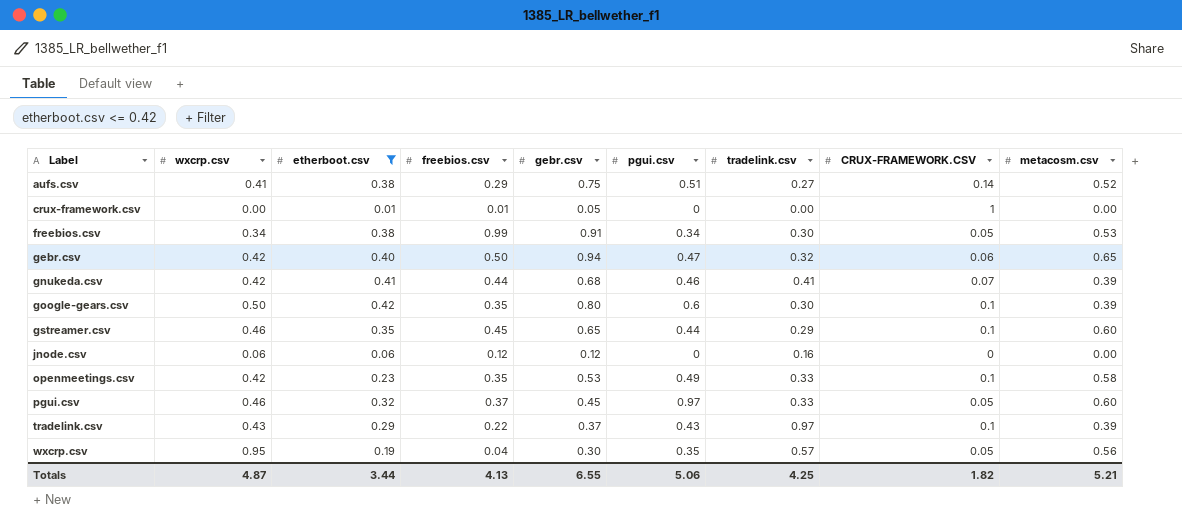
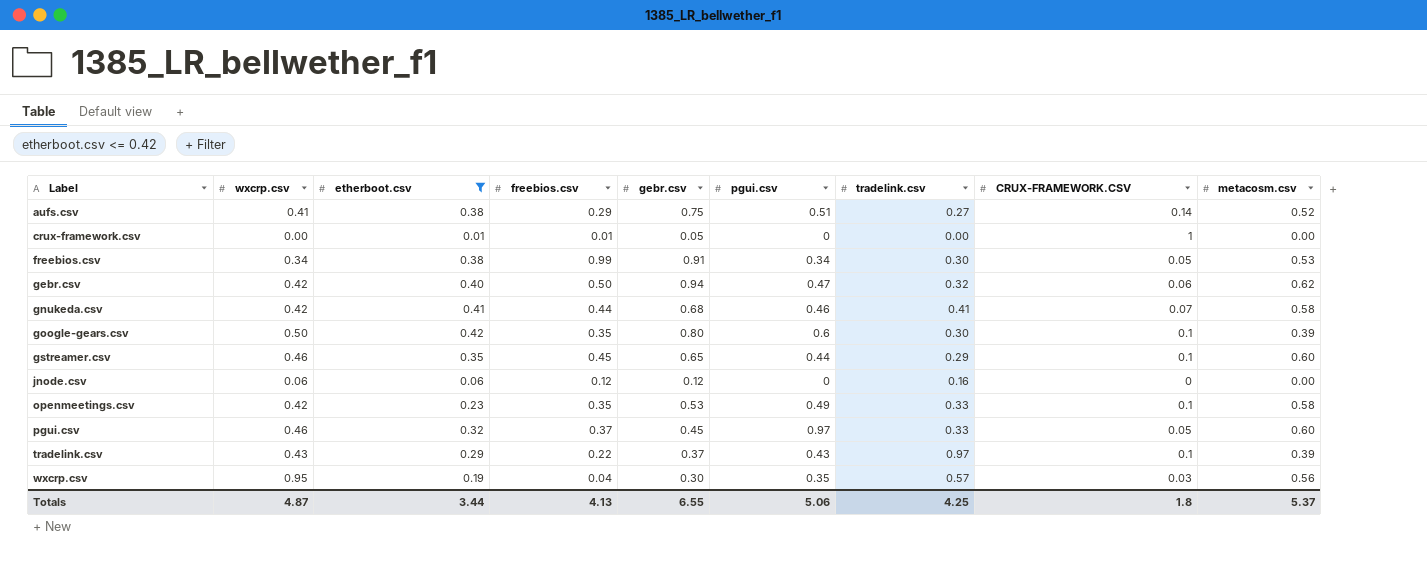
gebr.csv | metacosm.csv: 0.65 -> 0.62
gnukeda.csv | metacosm.csv: 0.39 -> 0.58
wxcrp.csv | CRUX-FRAMEWORK.CSV: 0.05 -> 0.03
Totals | CRUX-FRAMEWORK.CSV: 1.82 -> 1.8
Totals | metacosm.csv: 5.21 -> 5.37

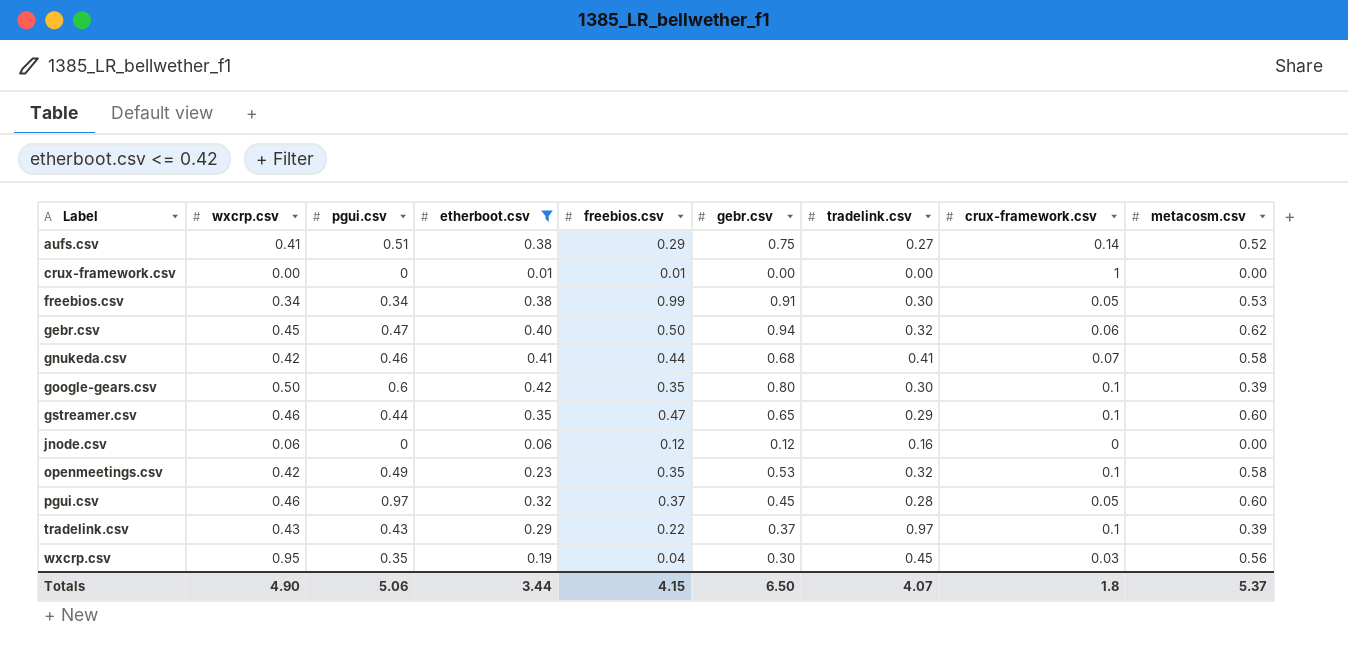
column pgui.csv | position: 6 -> 3
column name: CRUX-FRAMEWORK.CSV -> crux-framework.csv
crux-framework.csv | gebr.csv: 0.05 -> 0.00
gebr.csv | wxcrp.csv: 0.42 -> 0.45
gstreamer.csv | freebios.csv: 0.45 -> 0.47
openmeetings.csv | tradelink.csv: 0.33 -> 0.32
pgui.csv | tradelink.csv: 0.33 -> 0.28
wxcrp.csv | tradelink.csv: 0.57 -> 0.45
Totals | wxcrp.csv: 4.87 -> 4.90
Totals | freebios.csv: 4.13 -> 4.15
Totals | gebr.csv: 6.55 -> 6.50
Totals | tradelink.csv: 4.25 -> 4.07

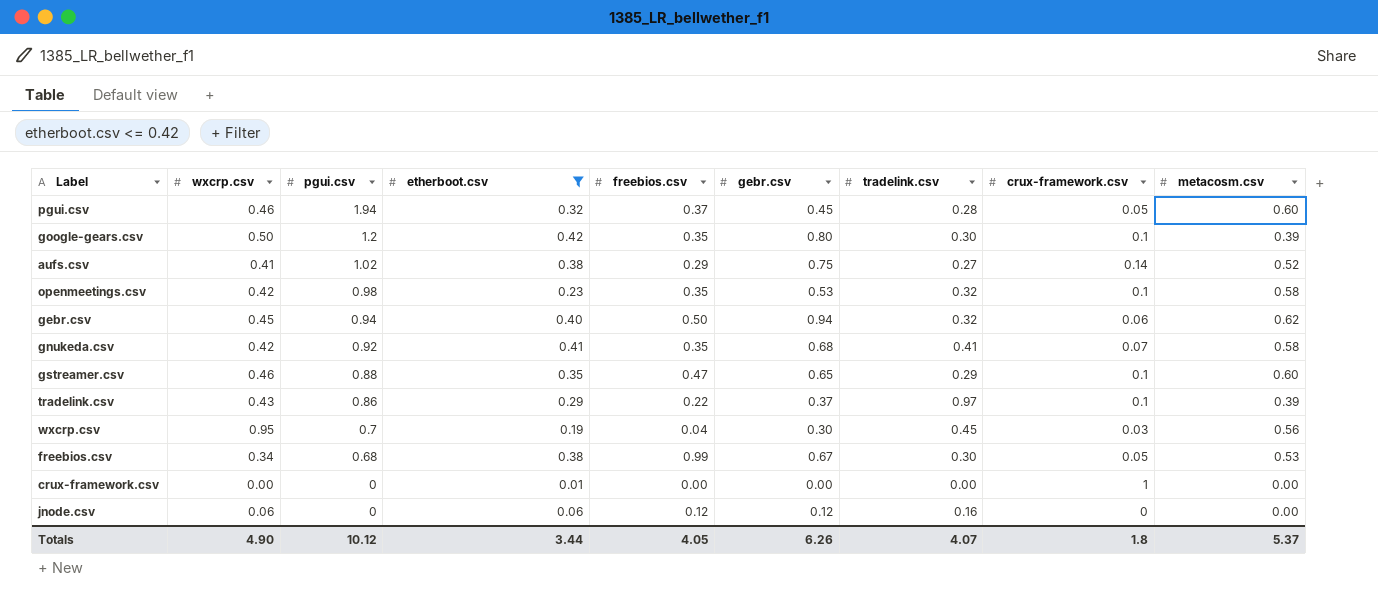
row order: Label ascending -> pgui.csv descending
pgui.csv | pgui.csv: 0.97 -> 1.94
google-gears.csv | pgui.csv: 0.6 -> 1.2
aufs.csv | pgui.csv: 0.51 -> 1.02
openmeetings.csv | pgui.csv: 0.49 -> 0.98
gebr.csv | pgui.csv: 0.47 -> 0.94
gnukeda.csv | pgui.csv: 0.46 -> 0.92
gnukeda.csv | freebios.csv: 0.44 -> 0.35
gstreamer.csv | pgui.csv: 0.44 -> 0.88
tradelink.csv | pgui.csv: 0.43 -> 0.86
wxcrp.csv | pgui.csv: 0.35 -> 0.7
freebios.csv | pgui.csv: 0.34 -> 0.68
freebios.csv | gebr.csv: 0.91 -> 0.67
crux-framework.csv | freebios.csv: 0.01 -> 0.00
Totals | pgui.csv: 5.06 -> 10.12
Totals | freebios.csv: 4.15 -> 4.05
Totals | gebr.csv: 6.50 -> 6.26

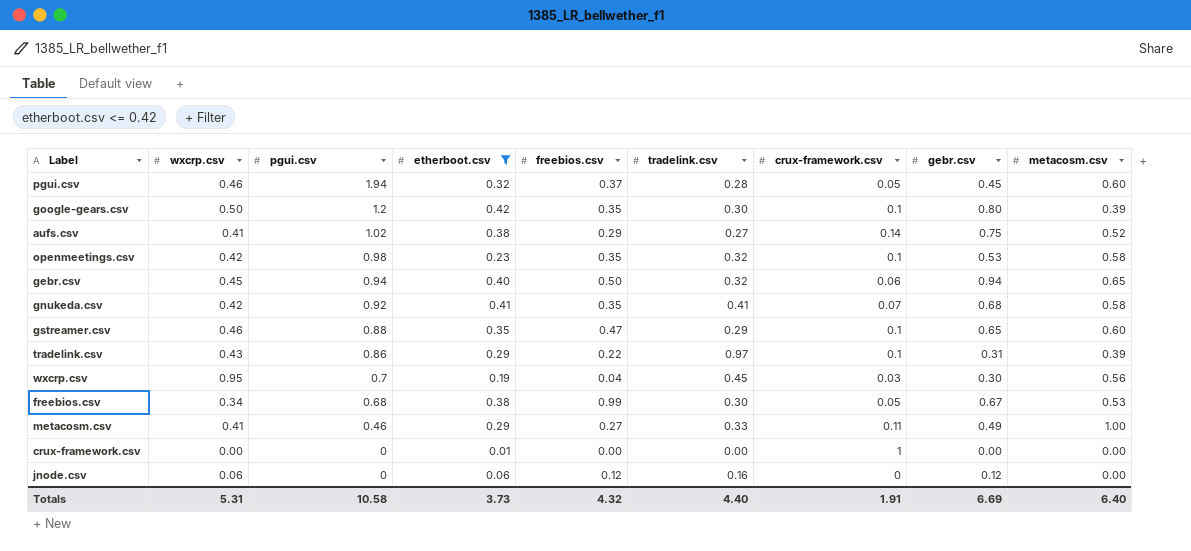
column gebr.csv | position: 6 -> 8
gebr.csv | metacosm.csv: 0.62 -> 0.65
tradelink.csv | gebr.csv: 0.37 -> 0.31
row metacosm.csv: none -> 0.41 | 0.46 | 0.29 | 0.27 | 0.33 | 0.11 | 0.49 | 1.00
Totals | wxcrp.csv: 4.90 -> 5.31
Totals | pgui.csv: 10.12 -> 10.58
Totals | etherboot.csv: 3.44 -> 3.73
Totals | freebios.csv: 4.05 -> 4.32
Totals | tradelink.csv: 4.07 -> 4.40
Totals | crux-framework.csv: 1.8 -> 1.91
Totals | gebr.csv: 6.26 -> 6.69
Totals | metacosm.csv: 5.37 -> 6.40

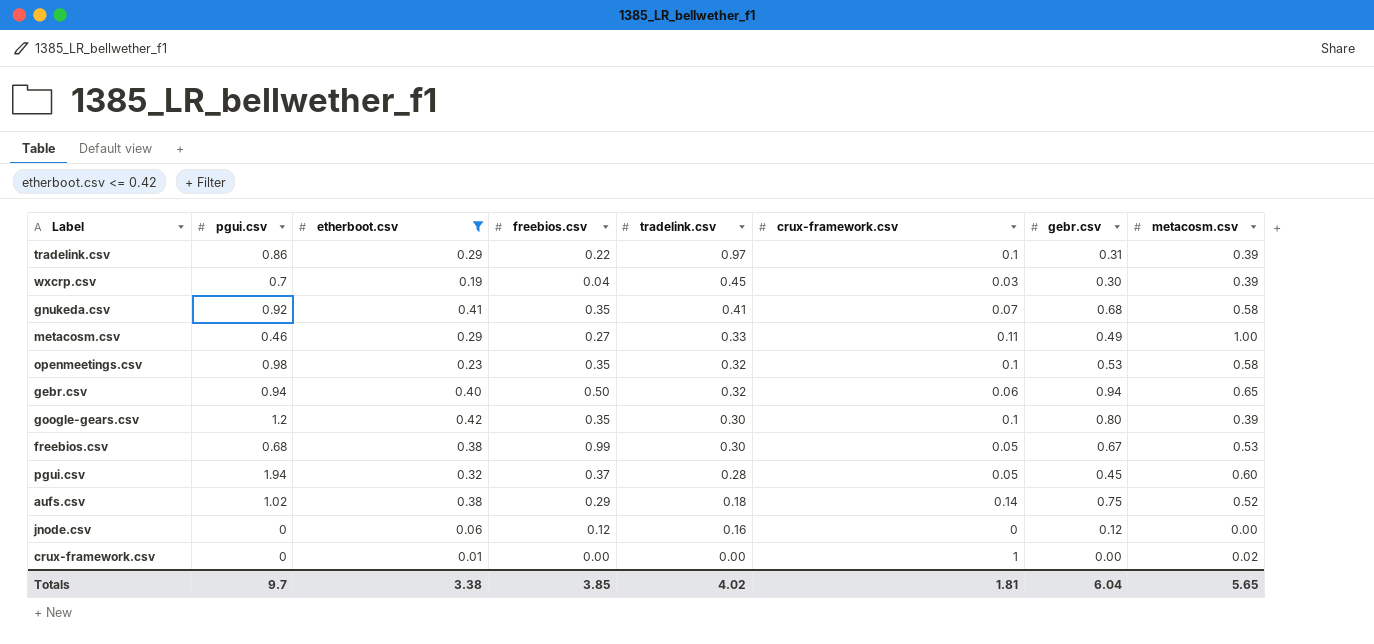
row order: pgui.csv descending -> tradelink.csv descending
column wxcrp.csv | position: 2 -> none
row gstreamer.csv: 0.46 | 0.88 | 0.35 | 0.47 | 0.29 | 0.1 | 0.65 | 0.60 -> none
wxcrp.csv | metacosm.csv: 0.56 -> 0.39
aufs.csv | tradelink.csv: 0.27 -> 0.18
crux-framework.csv | metacosm.csv: 0.00 -> 0.02
Totals | pgui.csv: 10.58 -> 9.7
Totals | etherboot.csv: 3.73 -> 3.38
Totals | freebios.csv: 4.32 -> 3.85
Totals | tradelink.csv: 4.40 -> 4.02
Totals | crux-framework.csv: 1.91 -> 1.81
Totals | gebr.csv: 6.69 -> 6.04
Totals | metacosm.csv: 6.40 -> 5.65

